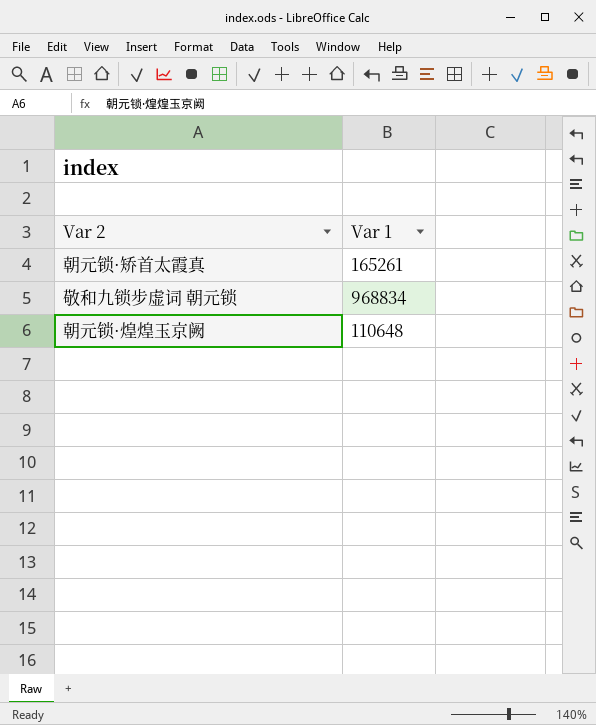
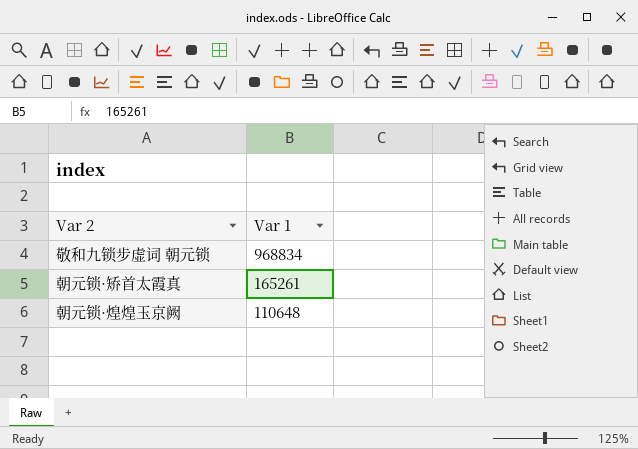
row order: none -> Var 1 descending

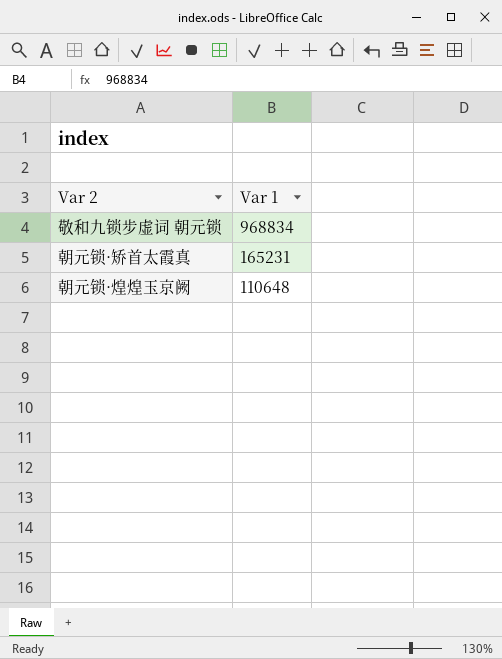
朝元锁·矫首太霞真 | Var 1: 165261 -> 165231

